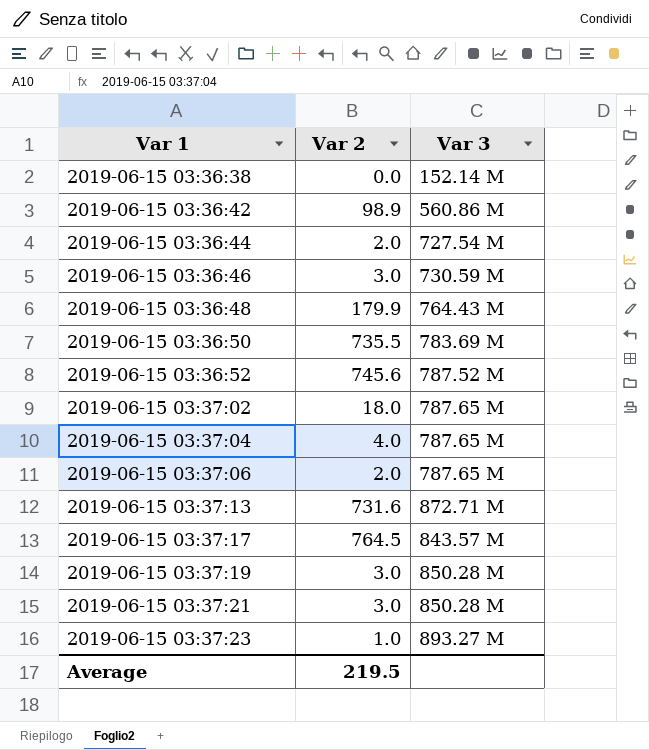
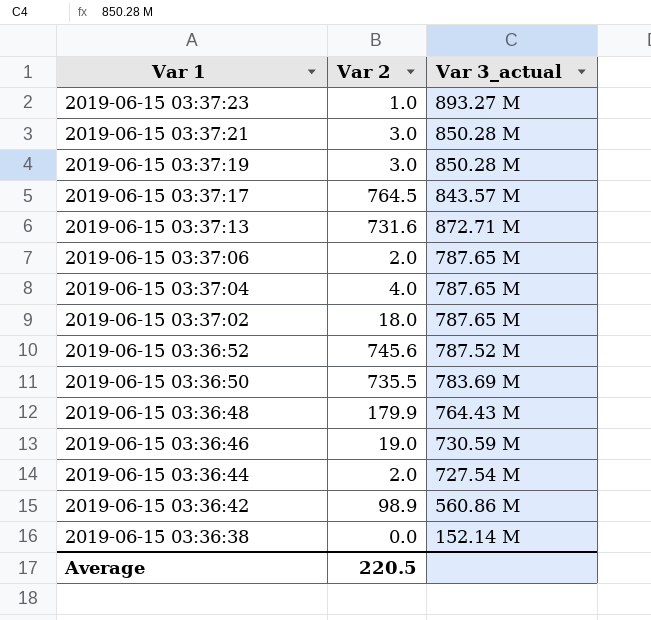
row order: Var 1 ascending -> Var 1 descending
column name: Var 3 -> Var 3_actual
2019-06-15 03:36:46 | Var 2: 3.0 -> 19.0
Average | Var 2: 219.5 -> 220.5

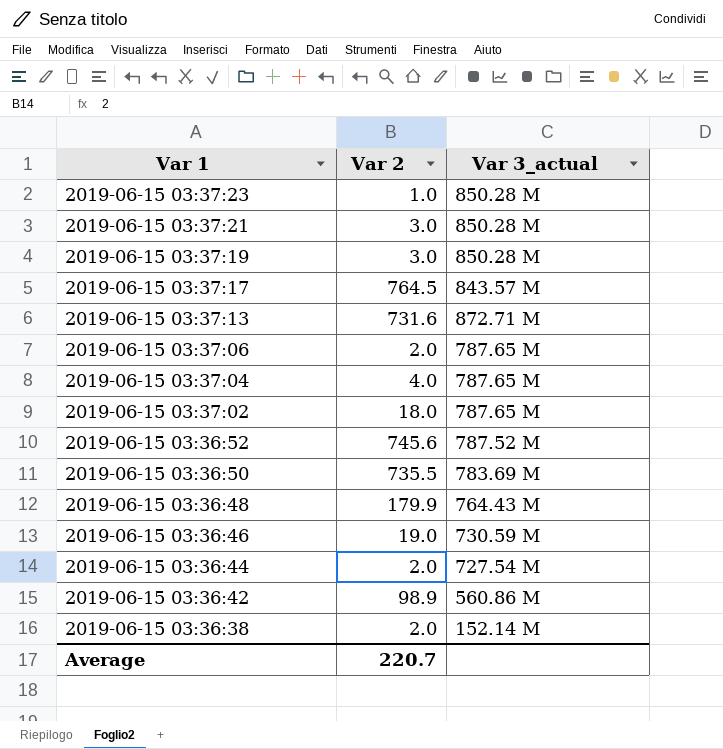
2019-06-15 03:37:23 | Var 3_actual: 893.27 M -> 850.28 M
2019-06-15 03:36:38 | Var 2: 0.0 -> 2.0
Average | Var 2: 220.5 -> 220.7

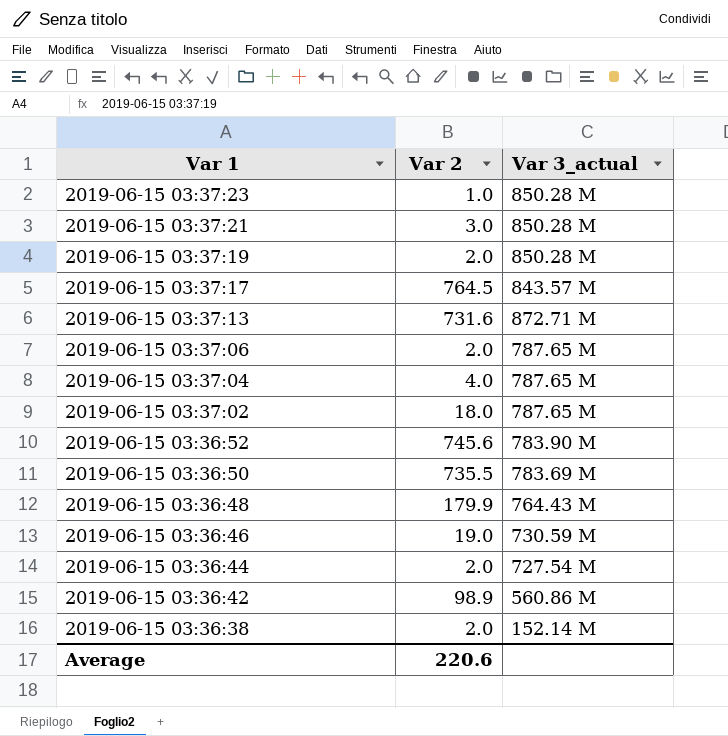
2019-06-15 03:37:19 | Var 2: 3.0 -> 2.0
2019-06-15 03:36:52 | Var 3_actual: 787.52 M -> 783.90 M
Average | Var 2: 220.7 -> 220.6

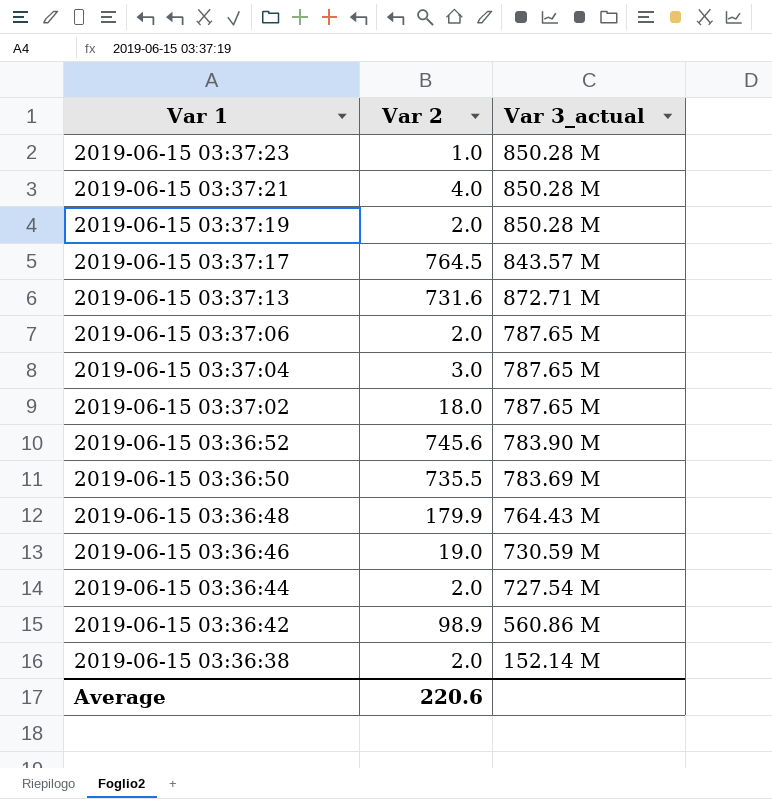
2019-06-15 03:37:21 | Var 2: 3.0 -> 4.0
2019-06-15 03:37:04 | Var 2: 4.0 -> 3.0

